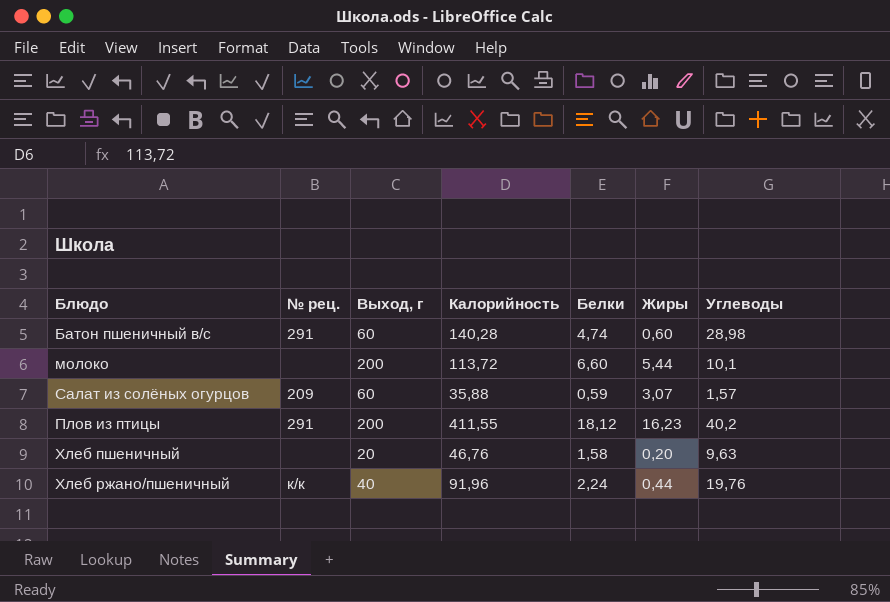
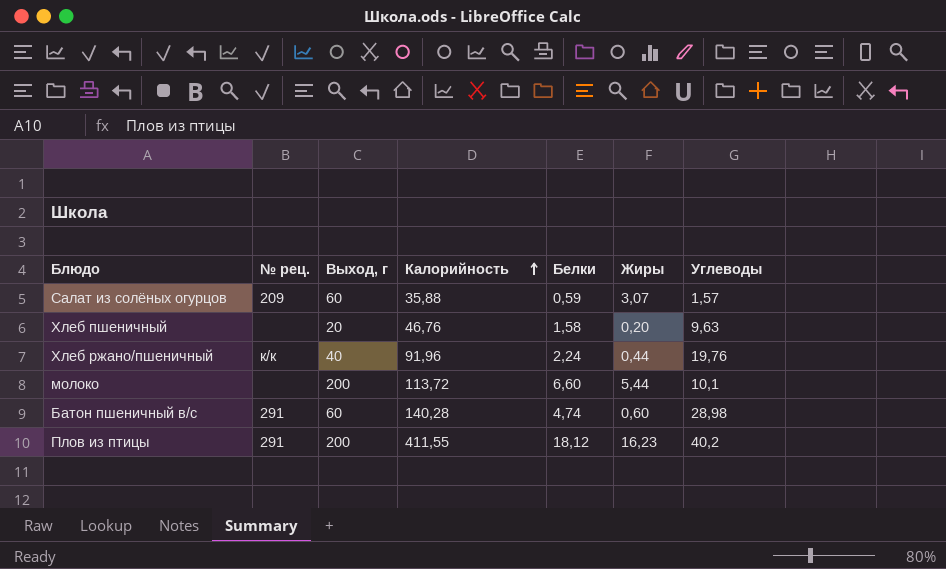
row order: none -> Калорийность ascending

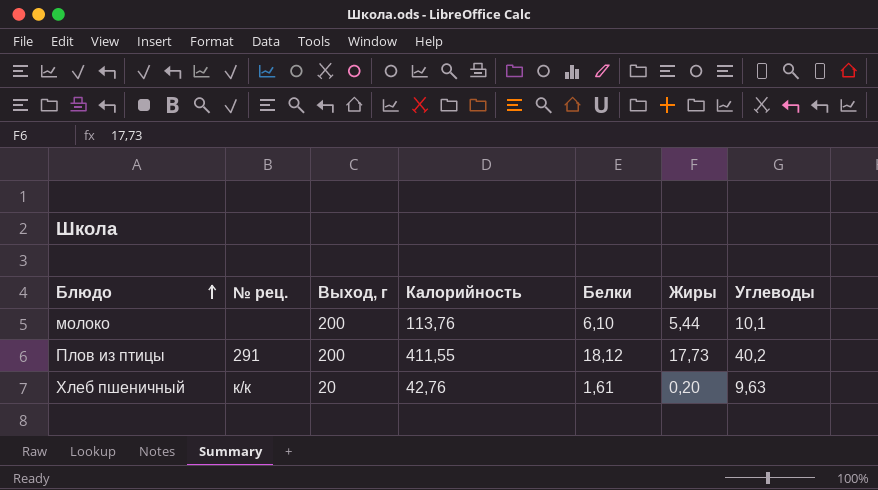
row order: Калорийность ascending -> Блюдо ascending
row Салат из солёных огурцов: 209 | 60 | 35,88 | 0,59 | 3,07 | 1,57 -> none
row Хлеб ржано/пшеничный: к/к | 40 | 91,96 | 2,24 | 0,44 | 19,76 -> none
row Батон пшеничный в/с: 291 | 60 | 140,28 | 4,74 | 0,60 | 28,98 -> none
молоко | Калорийность: 113,72 -> 113,76
молоко | Белки: 6,60 -> 6,10
Плов из птицы | Жиры: 16,23 -> 17,73
Хлеб пшеничный | № рец.: none -> к/к
Хлеб пшеничный | Калорийность: 46,76 -> 42,76
Хлеб пшеничный | Белки: 1,58 -> 1,61

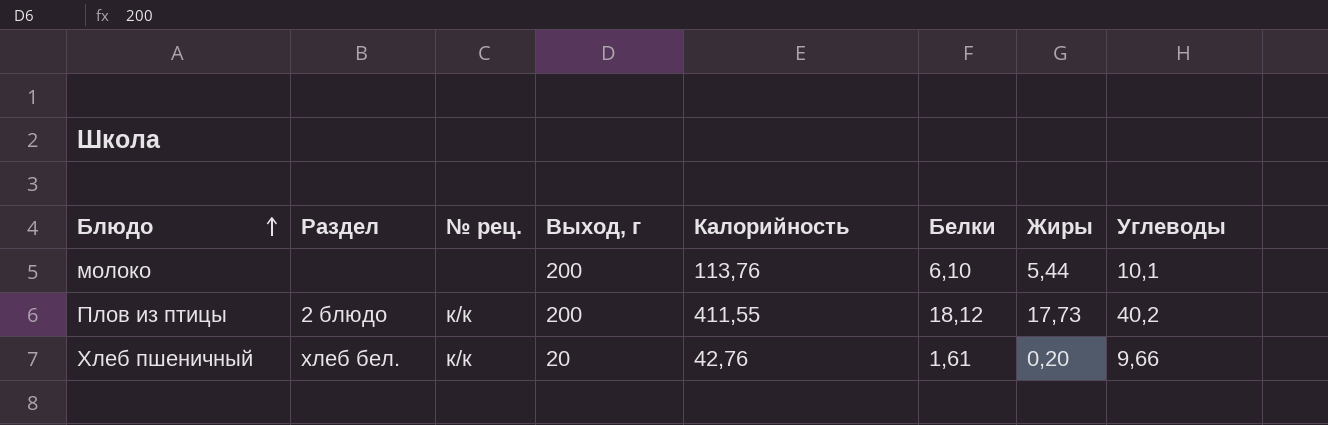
column Раздел | position: none -> 2
Плов из птицы | № рец.: 291 -> к/к
Хлеб пшеничный | Углеводы: 9,63 -> 9,66

